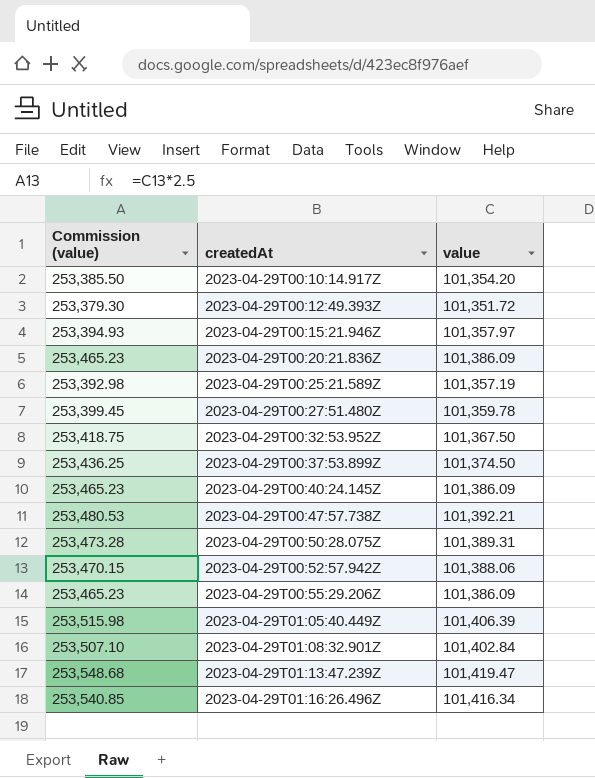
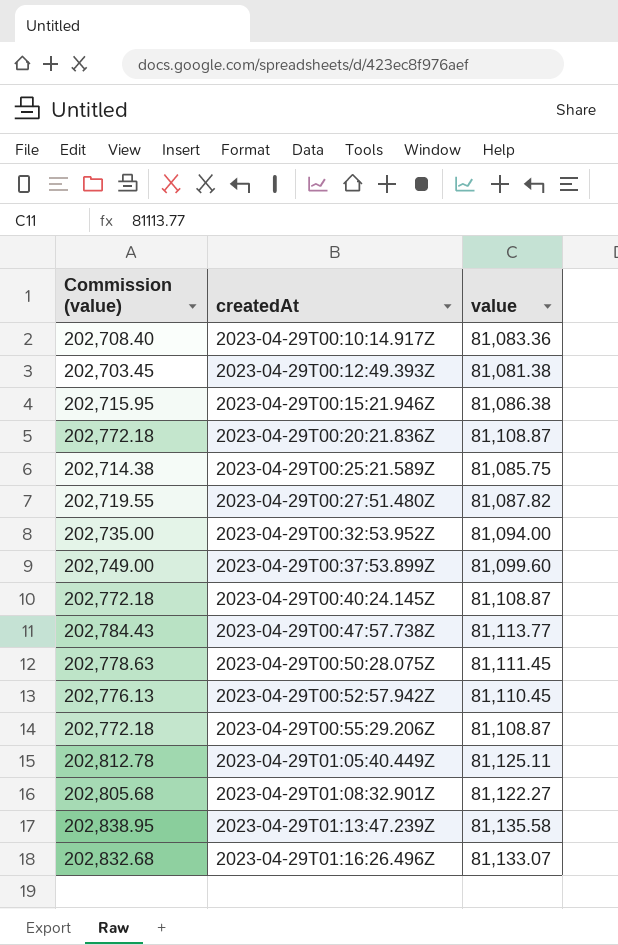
2023-04-29T00:10:14.917Z | Commission (value): 253,385.50 -> 202,708.40
2023-04-29T00:10:14.917Z | value: 101,354.20 -> 81,083.36
2023-04-29T00:12:49.393Z | Commission (value): 253,379.30 -> 202,703.45
2023-04-29T00:12:49.393Z | value: 101,351.72 -> 81,081.38
2023-04-29T00:15:21.946Z | Commission (value): 253,394.93 -> 202,715.95
2023-04-29T00:15:21.946Z | value: 101,357.97 -> 81,086.38
2023-04-29T00:20:21.836Z | Commission (value): 253,465.23 -> 202,772.18
2023-04-29T00:20:21.836Z | value: 101,386.09 -> 81,108.87
2023-04-29T00:25:21.589Z | Commission (value): 253,392.98 -> 202,714.38
2023-04-29T00:25:21.589Z | value: 101,357.19 -> 81,085.75
2023-04-29T00:27:51.480Z | Commission (value): 253,399.45 -> 202,719.55
2023-04-29T00:27:51.480Z | value: 101,359.78 -> 81,087.82
2023-04-29T00:32:53.952Z | Commission (value): 253,418.75 -> 202,735.00
2023-04-29T00:32:53.952Z | value: 101,367.50 -> 81,094.00
2023-04-29T00:37:53.899Z | Commission (value): 253,436.25 -> 202,749.00
2023-04-29T00:37:53.899Z | value: 101,374.50 -> 81,099.60
2023-04-29T00:40:24.145Z | Commission (value): 253,465.23 -> 202,772.18
2023-04-29T00:40:24.145Z | value: 101,386.09 -> 81,108.87
2023-04-29T00:47:57.738Z | Commission (value): 253,480.53 -> 202,784.43
2023-04-29T00:47:57.738Z | value: 101,392.21 -> 81,113.77
2023-04-29T00:50:28.075Z | Commission (value): 253,473.28 -> 202,778.63
2023-04-29T00:50:28.075Z | value: 101,389.31 -> 81,111.45
2023-04-29T00:52:57.942Z | Commission (value): 253,470.15 -> 202,776.13
2023-04-29T00:52:57.942Z | value: 101,388.06 -> 81,110.45
2023-04-29T00:55:29.206Z | Commission (value): 253,465.23 -> 202,772.18
2023-04-29T00:55:29.206Z | value: 101,386.09 -> 81,108.87
2023-04-29T01:05:40.449Z | Commission (value): 253,515.98 -> 202,812.78
2023-04-29T01:05:40.449Z | value: 101,406.39 -> 81,125.11
2023-04-29T01:08:32.901Z | Commission (value): 253,507.10 -> 202,805.68
2023-04-29T01:08:32.901Z | value: 101,402.84 -> 81,122.27
2023-04-29T01:13:47.239Z | Commission (value): 253,548.68 -> 202,838.95
2023-04-29T01:13:47.239Z | value: 101,419.47 -> 81,135.58
2023-04-29T01:16:26.496Z | Commission (value): 253,540.85 -> 202,832.68
2023-04-29T01:16:26.496Z | value: 101,416.34 -> 81,133.07

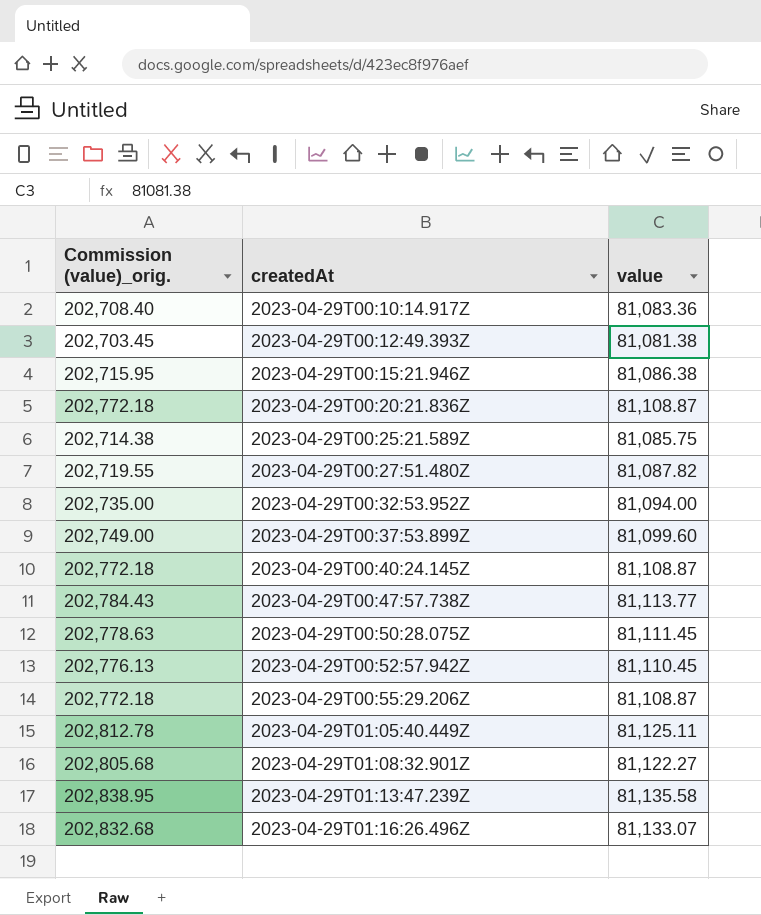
column name: Commission (value) -> Commission (value)_orig.

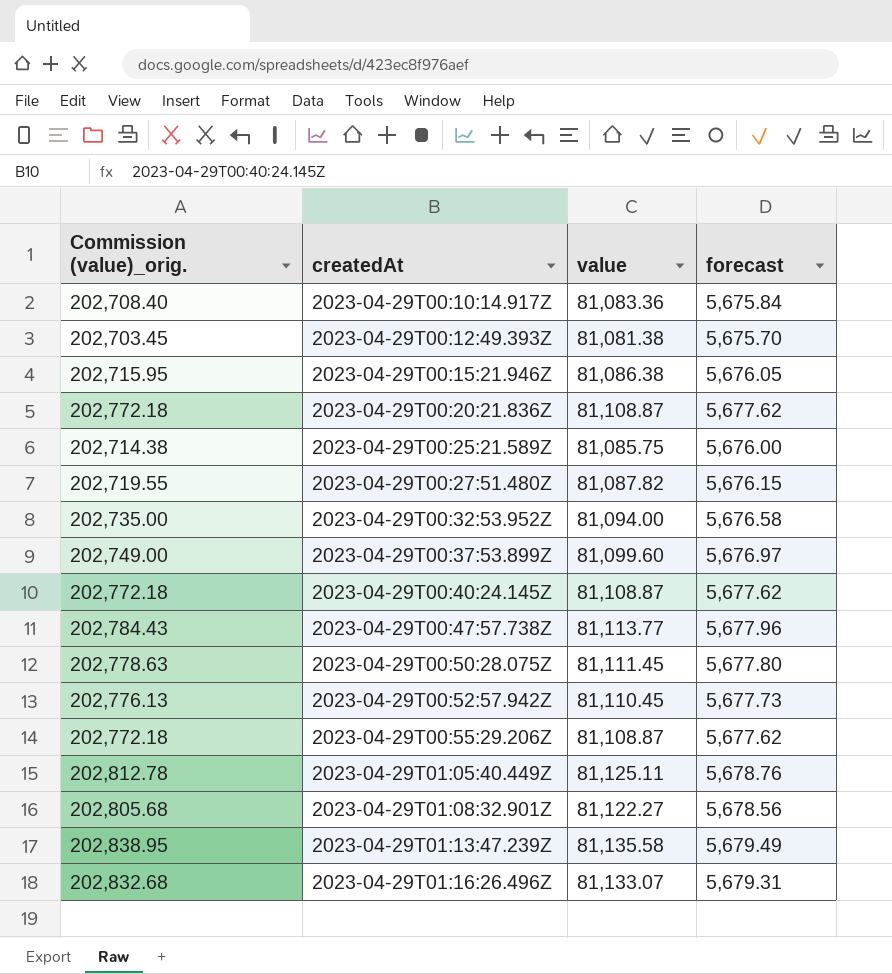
column forecast | formula: none -> [value] * 0.07

